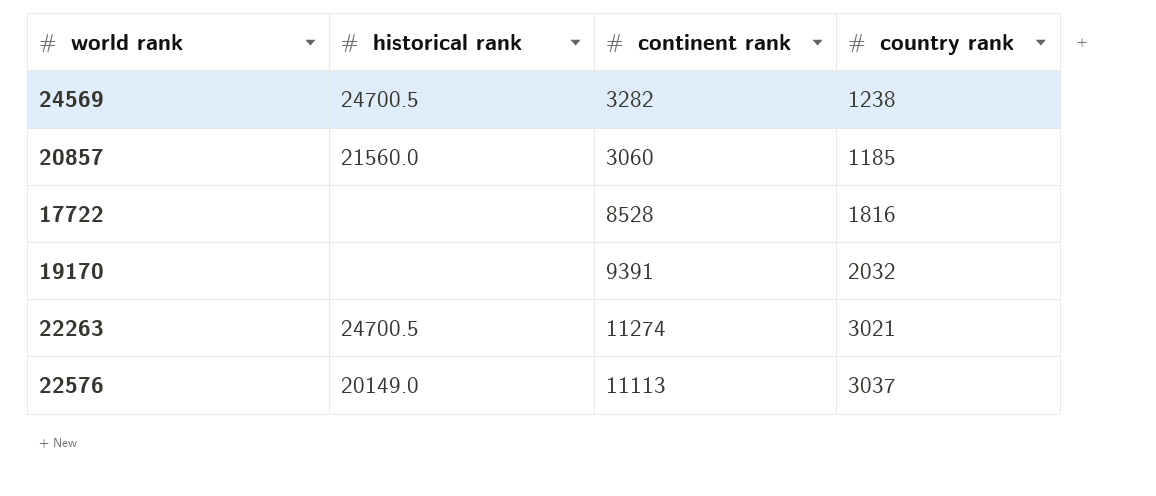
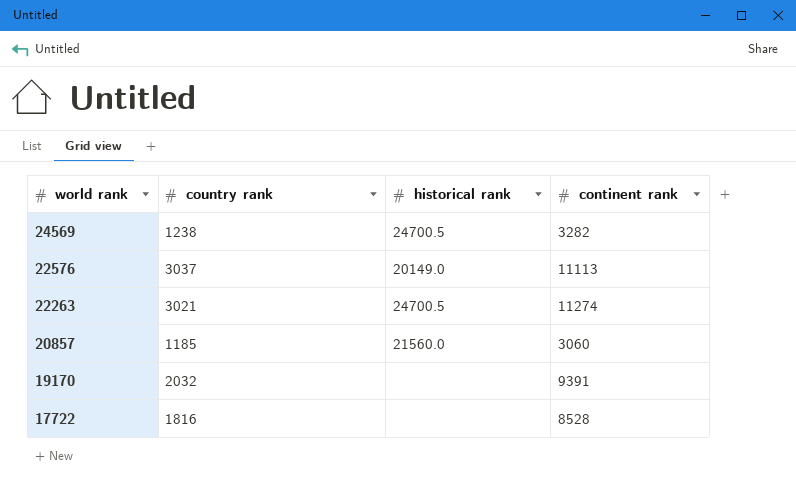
row order: none -> world rank descending
column country rank | position: 4 -> 2

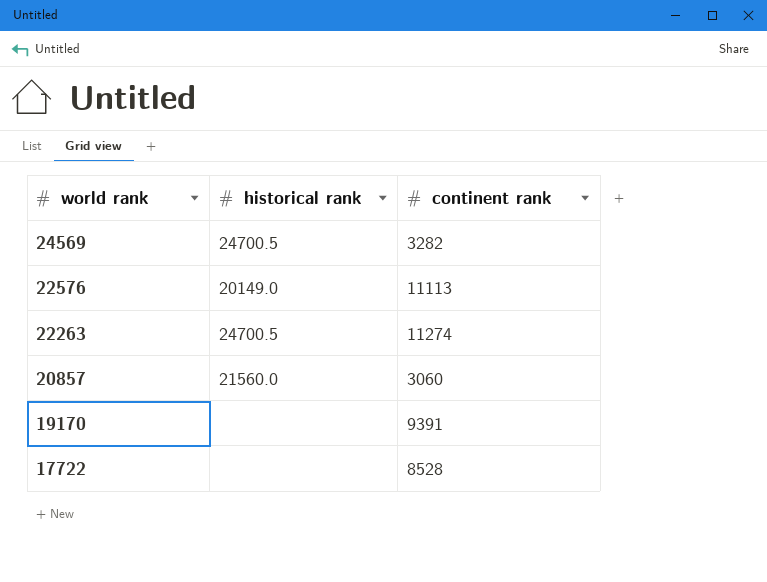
column country rank | position: 2 -> none

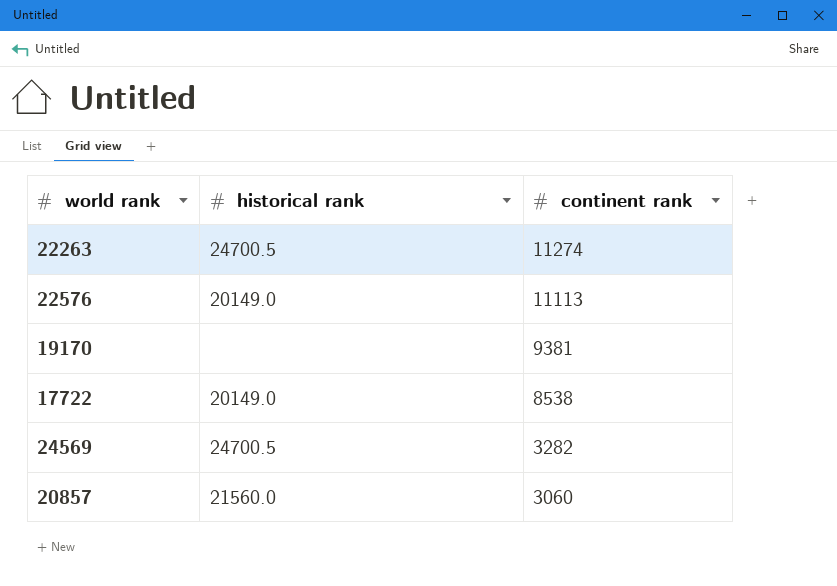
row order: world rank descending -> continent rank descending
19170 | continent rank: 9391 -> 9381
17722 | historical rank: none -> 20149.0
17722 | continent rank: 8528 -> 8538

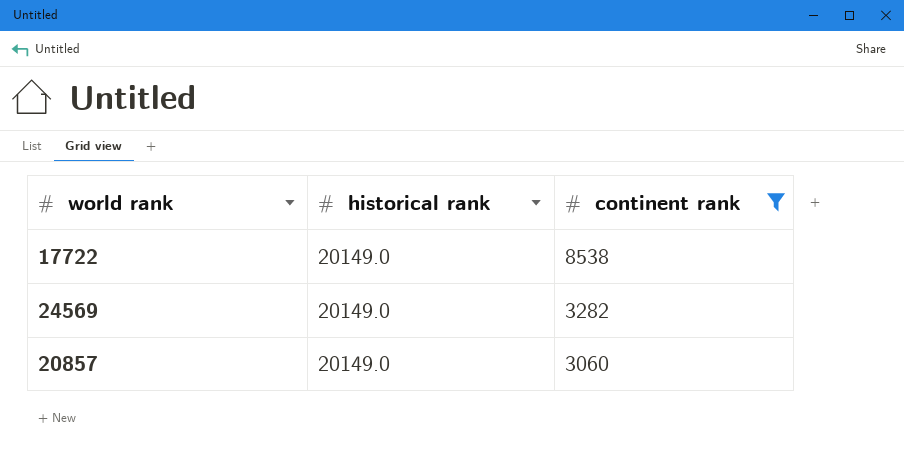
filter: none -> continent rank <= 8538
24569 | historical rank: 24700.5 -> 20149.0
20857 | historical rank: 21560.0 -> 20149.0

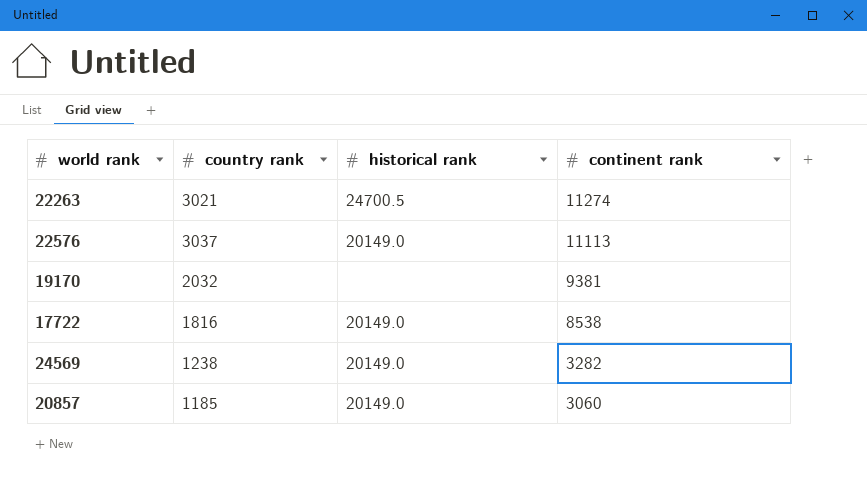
filter: continent rank <= 8538 -> none
column country rank | position: none -> 2

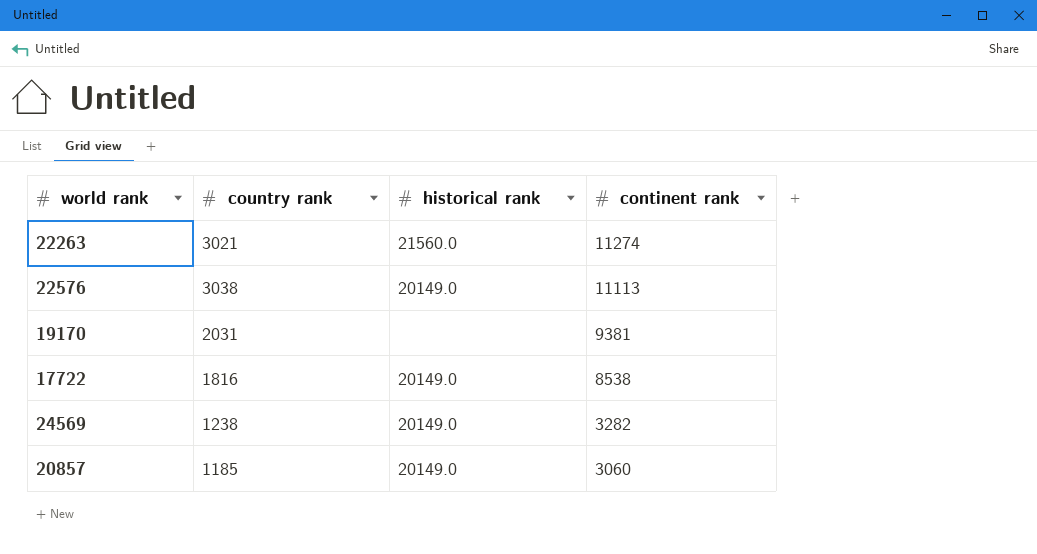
22263 | historical rank: 24700.5 -> 21560.0
22576 | country rank: 3037 -> 3038
19170 | country rank: 2032 -> 2031

